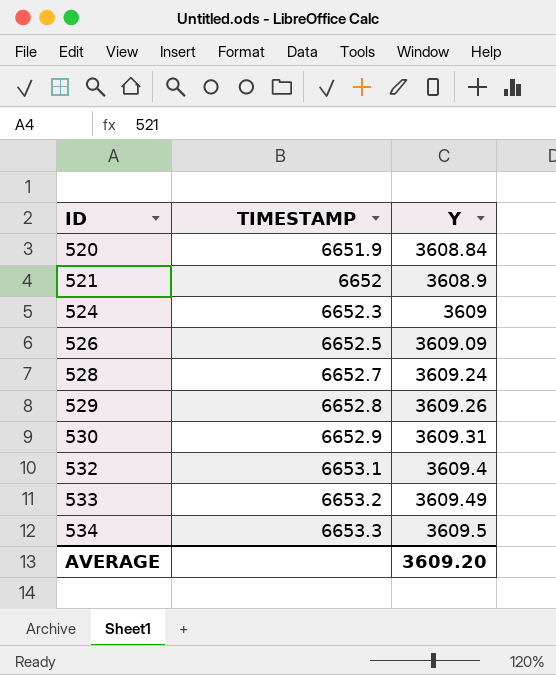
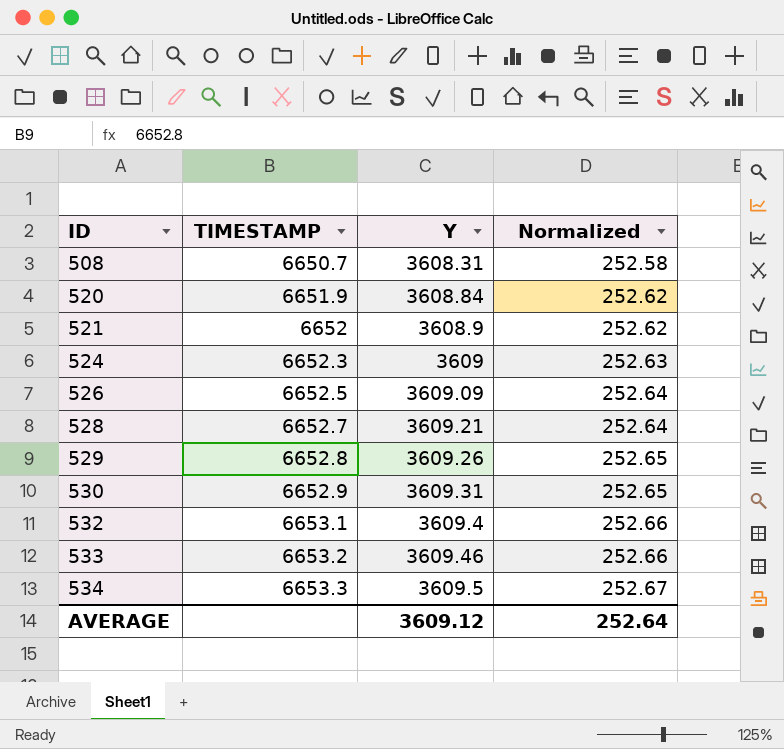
column Normalized | formula: none -> [Y] * 0.07
row 508: none -> 6650.7 | 3608.31 | 252.58
528 | Y: 3609.24 -> 3609.21
533 | Y: 3609.49 -> 3609.46
AVERAGE | Y: 3609.20 -> 3609.12

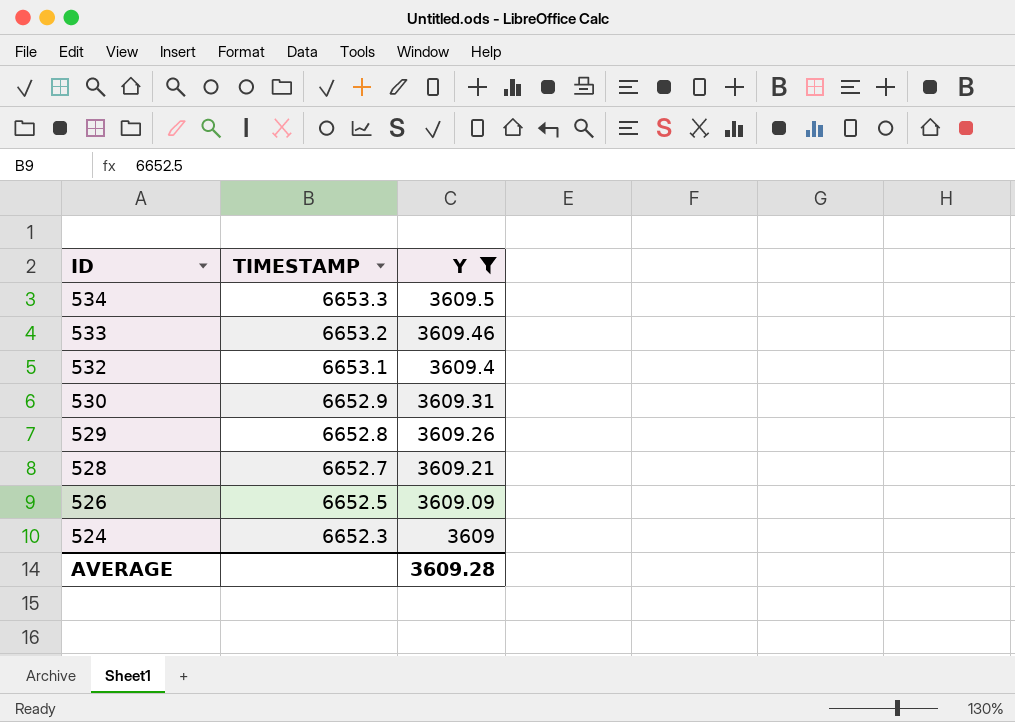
filter: none -> Y >= 3609
row order: ID ascending -> ID descending
column Normalized | formula: [Y] * 0.07 -> none
AVERAGE | Y: 3609.12 -> 3609.28

